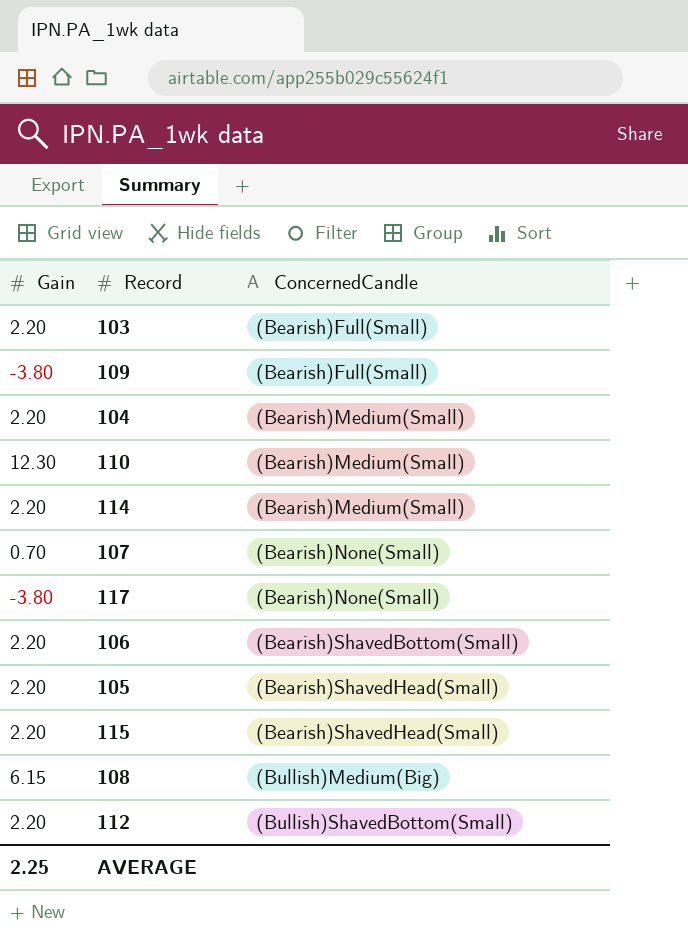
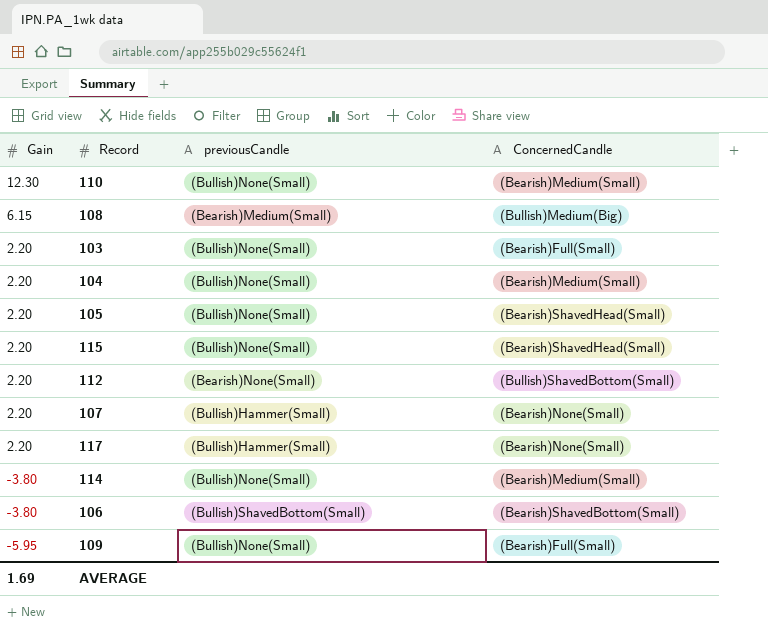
row order: ConcernedCandle ascending -> Gain descending
column previousCandle | position: none -> 3
107 | Gain: 0.70 -> 2.20
117 | Gain: -3.80 -> 2.20
114 | Gain: 2.20 -> -3.80
106 | Gain: 2.20 -> -3.80
109 | Gain: -3.80 -> -5.95
AVERAGE | Gain: 2.25 -> 1.69

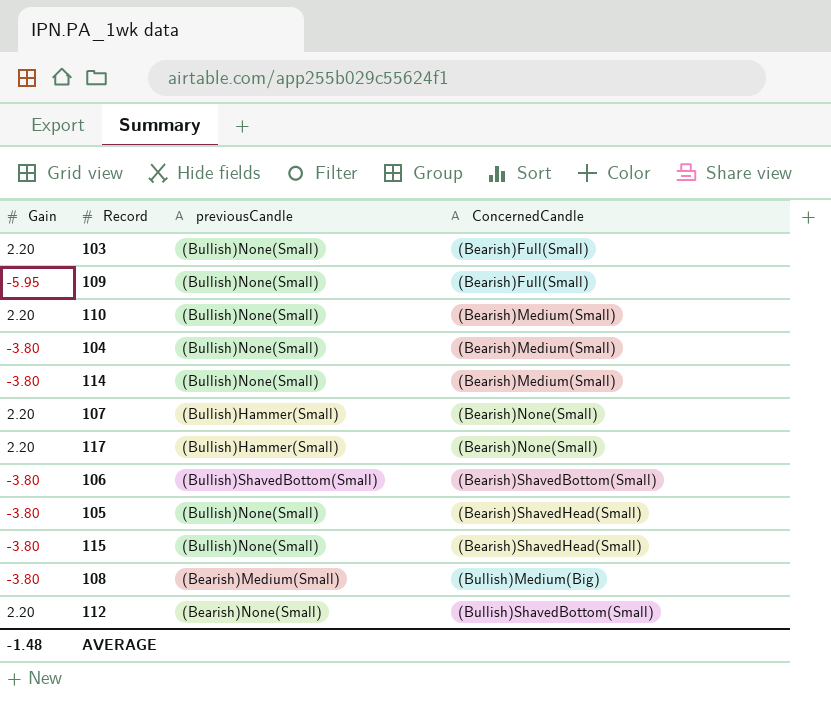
row order: Gain descending -> ConcernedCandle ascending
110 | Gain: 12.30 -> 2.20
104 | Gain: 2.20 -> -3.80
105 | Gain: 2.20 -> -3.80
115 | Gain: 2.20 -> -3.80
108 | Gain: 6.15 -> -3.80
AVERAGE | Gain: 1.69 -> -1.48

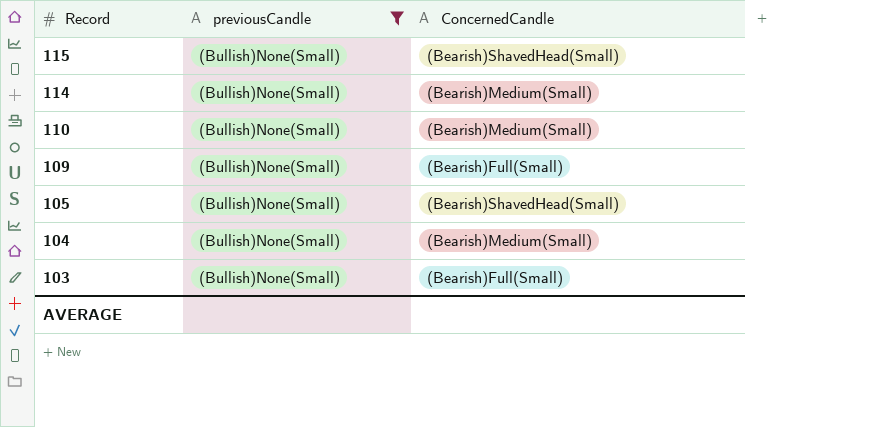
filter: none -> previousCandle = (Bullish)None(Small)
row order: ConcernedCandle ascending -> Record descending
column Gain | position: 1 -> none

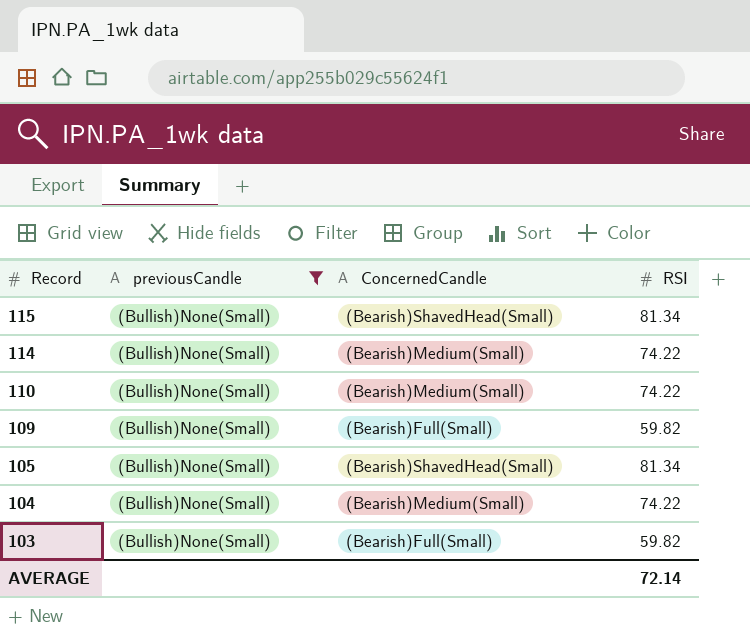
column RSI | position: none -> 4

